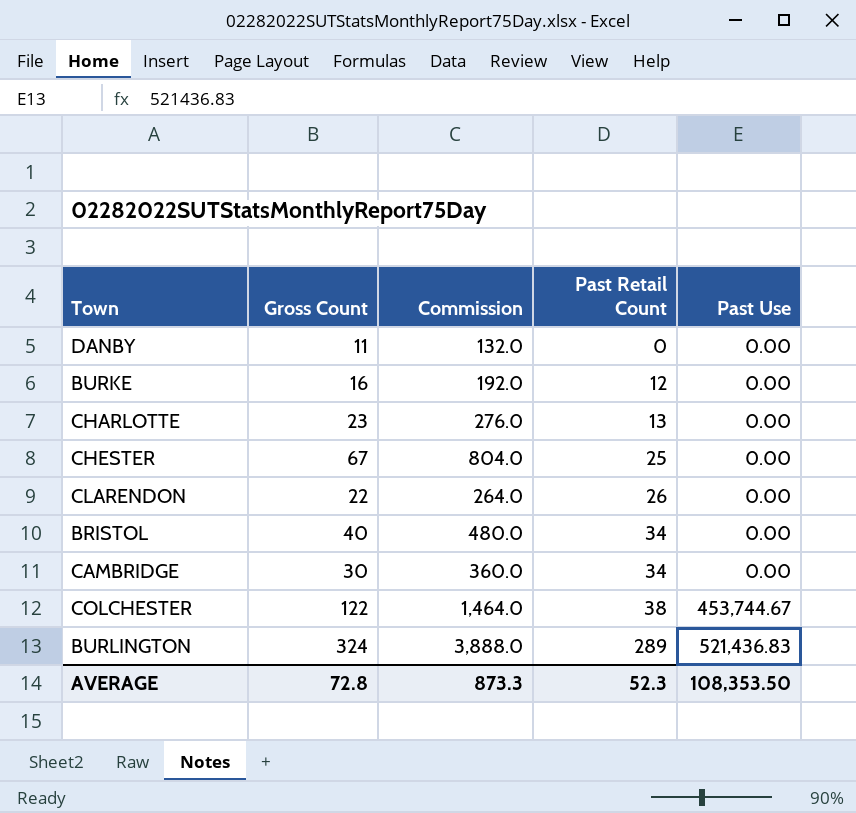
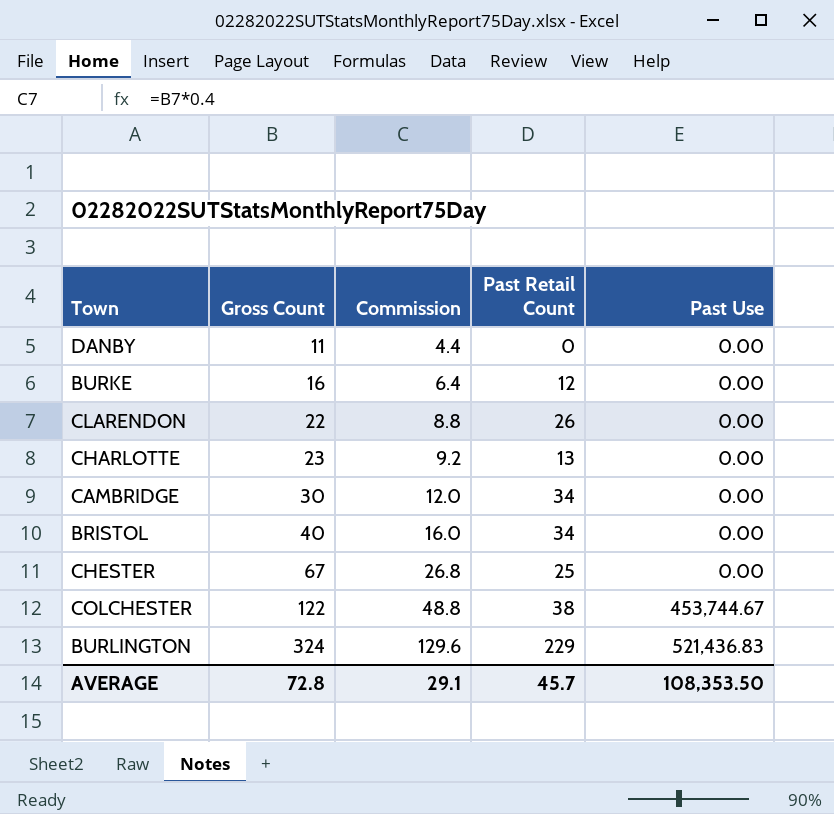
row order: Past Retail Count ascending -> Gross Count ascending
column Commission | formula: [Gross Count] * 12 -> [Gross Count] * 0.4
BURLINGTON | Past Retail Count: 289 -> 229
AVERAGE | Commission: 873.3 -> 29.1
AVERAGE | Past Retail Count: 52.3 -> 45.7

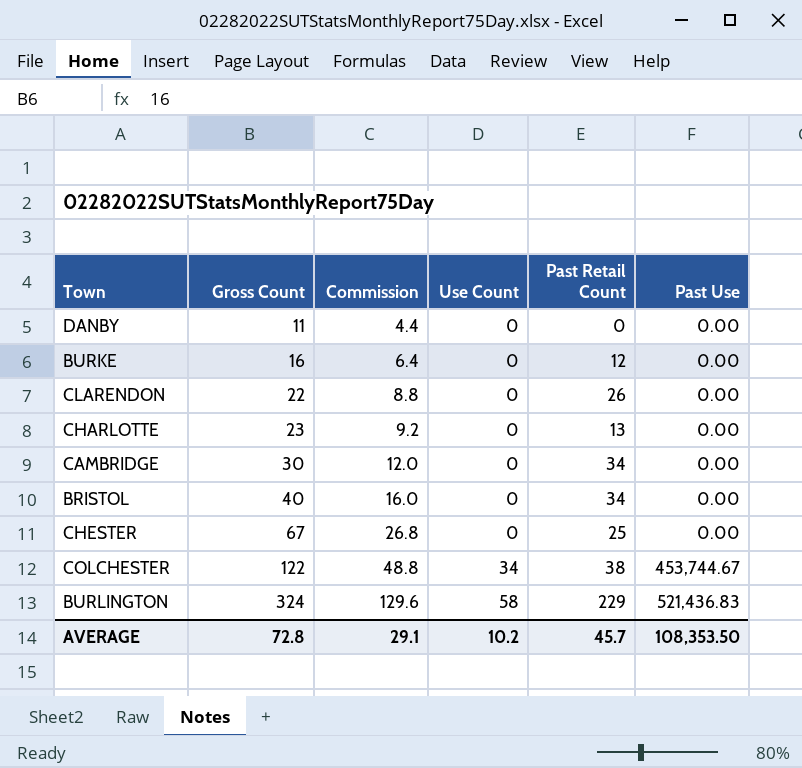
column Use Count | position: none -> 4

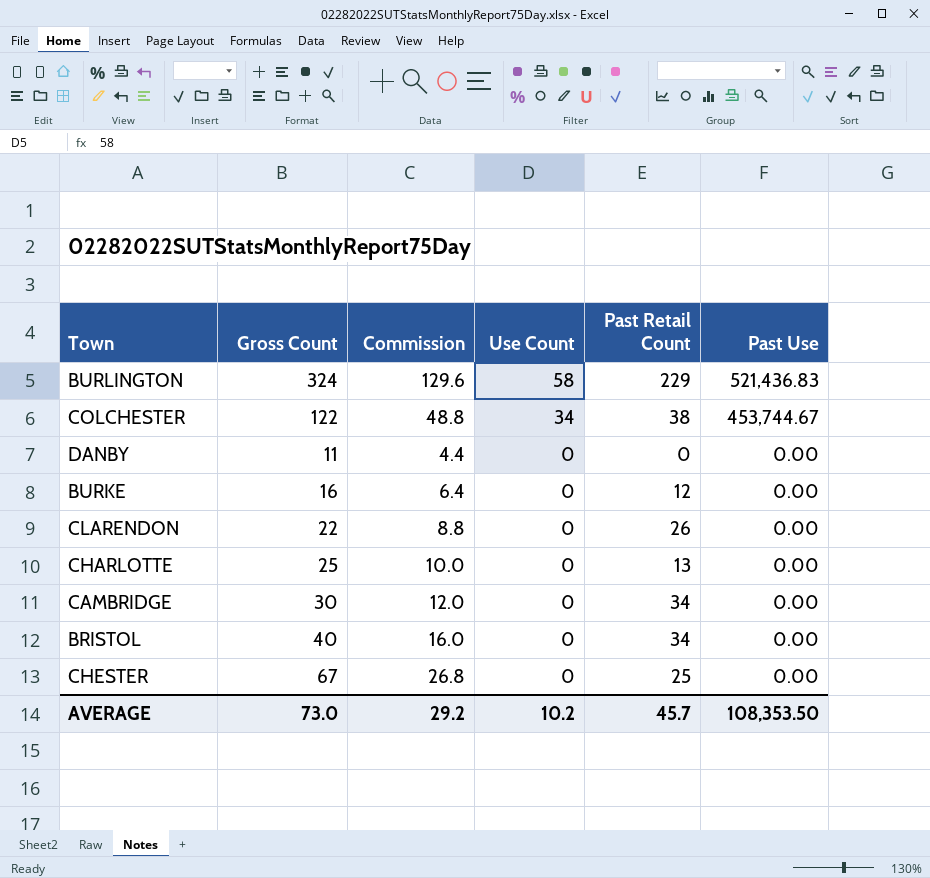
row order: Gross Count ascending -> Use Count descending
CHARLOTTE | Gross Count: 23 -> 25
CHARLOTTE | Commission: 9.2 -> 10.0
AVERAGE | Gross Count: 72.8 -> 73.0
AVERAGE | Commission: 29.1 -> 29.2

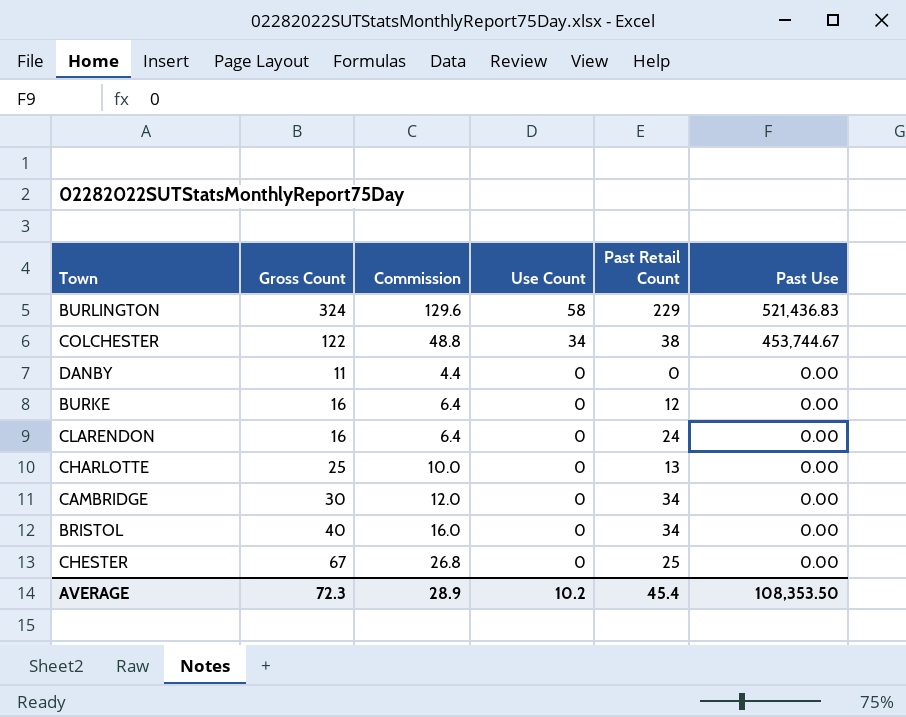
CLARENDON | Gross Count: 22 -> 16
CLARENDON | Commission: 8.8 -> 6.4
CLARENDON | Past Retail Count: 26 -> 24
AVERAGE | Gross Count: 73.0 -> 72.3
AVERAGE | Commission: 29.2 -> 28.9
AVERAGE | Past Retail Count: 45.7 -> 45.4

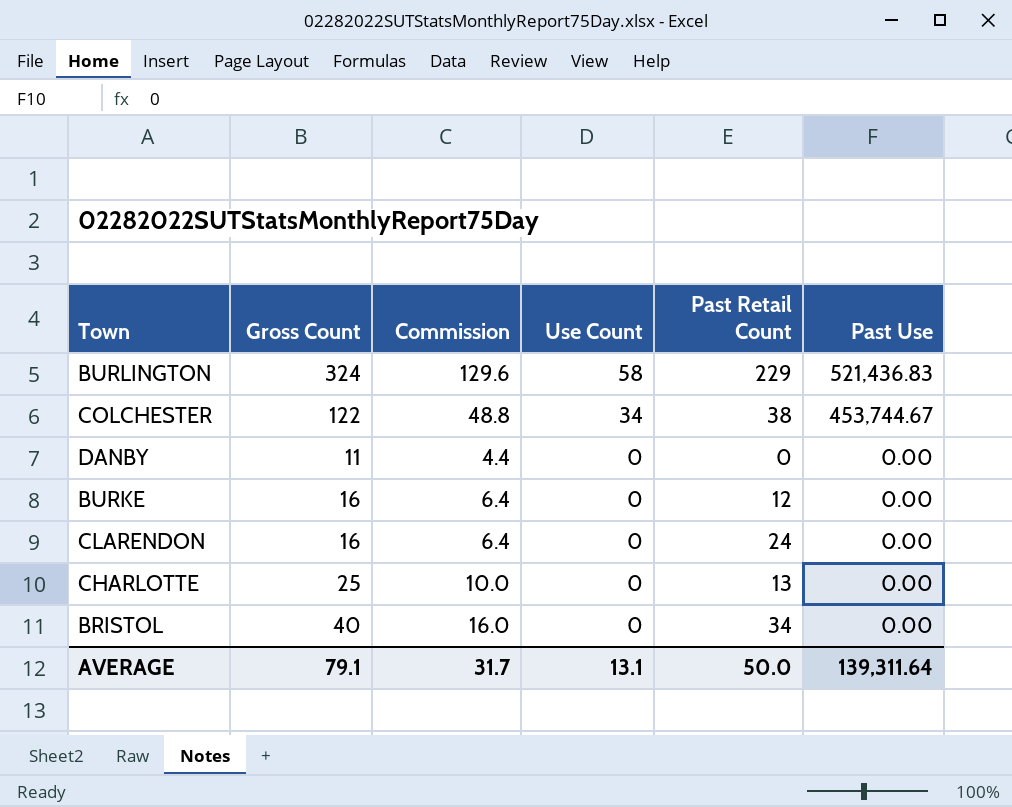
row CAMBRIDGE: 30 | 12.0 | 0 | 34 | 0.00 -> none
row CHESTER: 67 | 26.8 | 0 | 25 | 0.00 -> none
AVERAGE | Gross Count: 72.3 -> 79.1
AVERAGE | Commission: 28.9 -> 31.7
AVERAGE | Use Count: 10.2 -> 13.1
AVERAGE | Past Retail Count: 45.4 -> 50.0
AVERAGE | Past Use: 108,353.50 -> 139,311.64

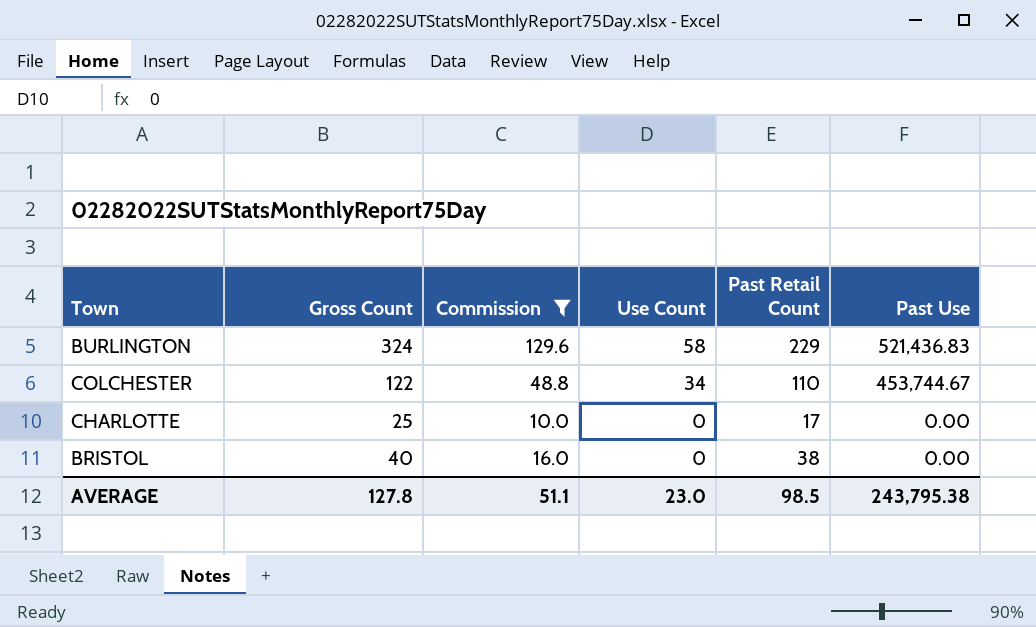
filter: none -> Commission >= 10.0
COLCHESTER | Past Retail Count: 38 -> 110
CHARLOTTE | Past Retail Count: 13 -> 17
BRISTOL | Past Retail Count: 34 -> 38
AVERAGE | Gross Count: 79.1 -> 127.8
AVERAGE | Commission: 31.7 -> 51.1
AVERAGE | Use Count: 13.1 -> 23.0
AVERAGE | Past Retail Count: 50.0 -> 98.5
AVERAGE | Past Use: 139,311.64 -> 243,795.38

